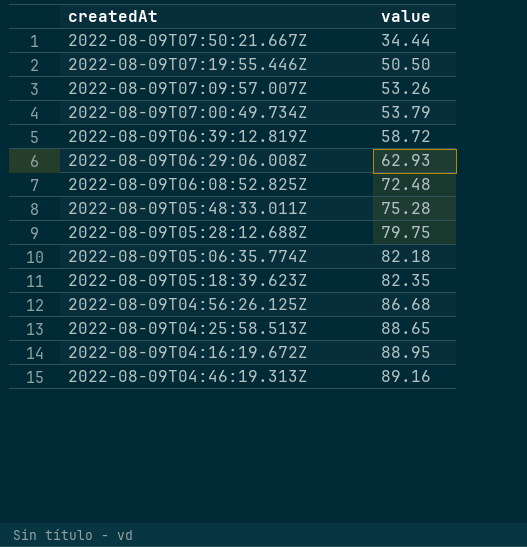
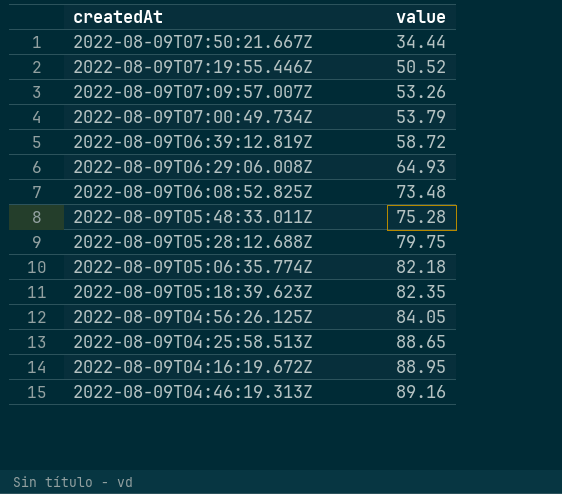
2022-08-09T07:19:55.446Z | value: 50.50 -> 50.52
2022-08-09T06:29:06.008Z | value: 62.93 -> 64.93
2022-08-09T06:08:52.825Z | value: 72.48 -> 73.48
2022-08-09T04:56:26.125Z | value: 86.68 -> 84.05

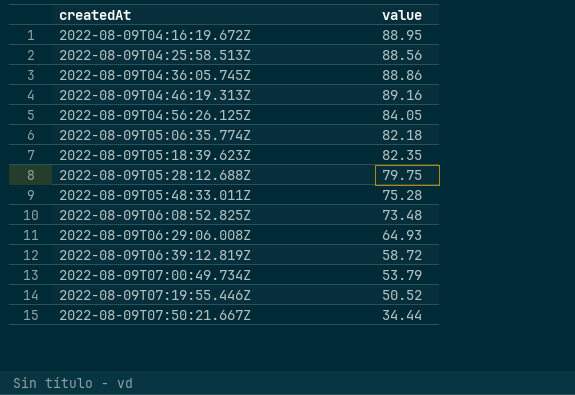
row order: value ascending -> createdAt ascending
row 2022-08-09T07:09:57.007Z: 53.26 -> none
2022-08-09T04:25:58.513Z | value: 88.65 -> 88.56
row 2022-08-09T04:36:05.745Z: none -> 88.86

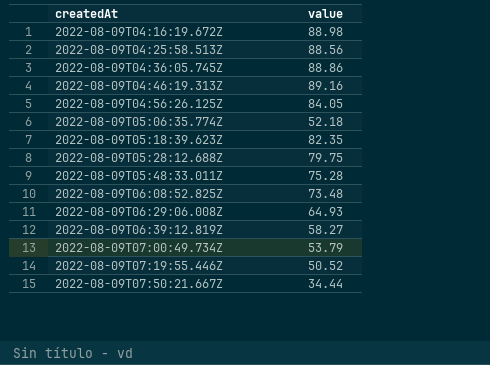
2022-08-09T04:16:19.672Z | value: 88.95 -> 88.98
2022-08-09T05:06:35.774Z | value: 82.18 -> 52.18
2022-08-09T06:39:12.819Z | value: 58.72 -> 58.27

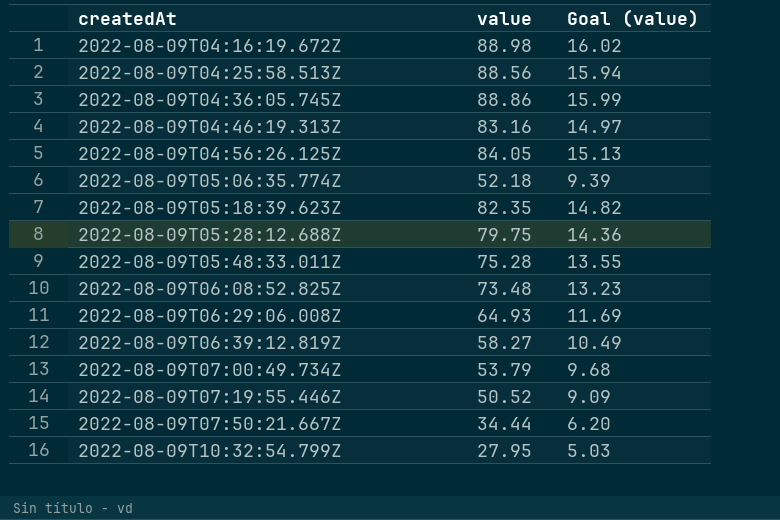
column Goal (value) | formula: none -> [value] * 0.18
2022-08-09T04:46:19.313Z | value: 89.16 -> 83.16
row 2022-08-09T10:32:54.799Z: none -> 27.95 | 5.03

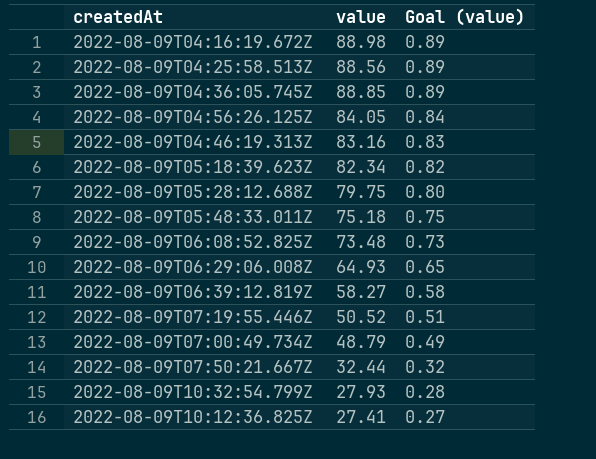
row order: createdAt ascending -> Goal (value) descending
column Goal (value) | formula: [value] * 0.18 -> [value] * 0.01
row 2022-08-09T05:06:35.774Z: 52.18 | 9.39 -> none
2022-08-09T04:36:05.745Z | value: 88.86 -> 88.85
2022-08-09T05:18:39.623Z | value: 82.35 -> 82.34
2022-08-09T05:48:33.011Z | value: 75.28 -> 75.18
2022-08-09T07:00:49.734Z | value: 53.79 -> 48.79
2022-08-09T07:50:21.667Z | value: 34.44 -> 32.44
2022-08-09T10:32:54.799Z | value: 27.95 -> 27.93
row 2022-08-09T10:12:36.825Z: none -> 27.41 | 0.27

